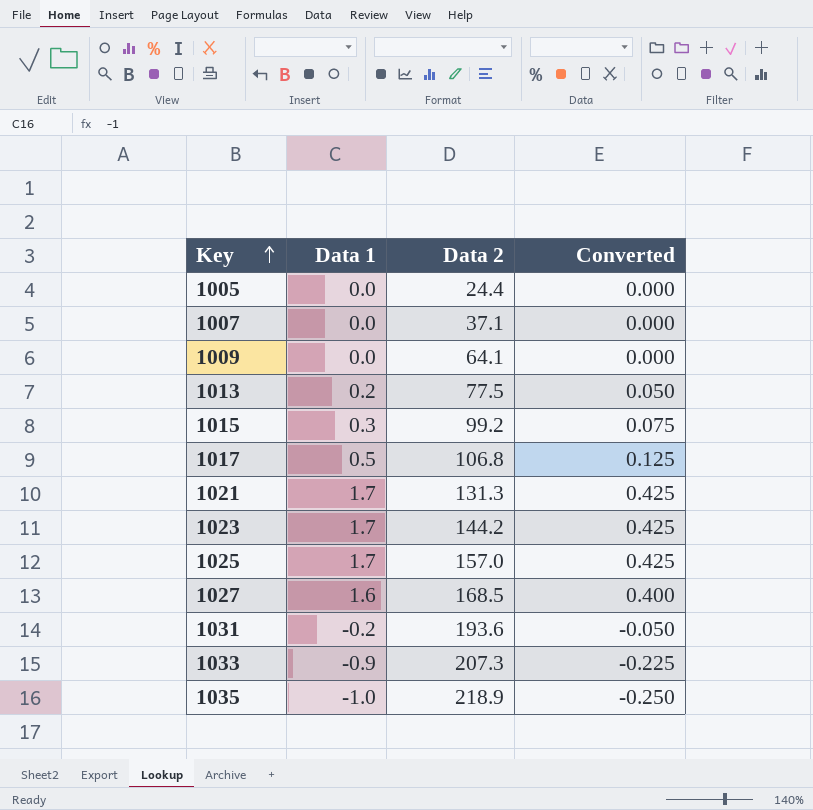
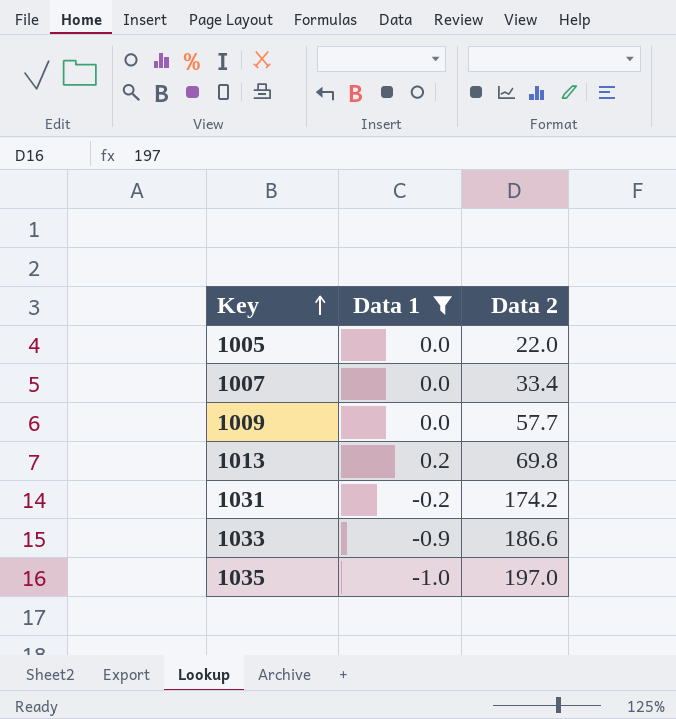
filter: none -> Data 1 <= 0.2
column Converted | formula: [Data 1] * 0.25 -> none
1005 | Data 2: 24.4 -> 22.0
1007 | Data 2: 37.1 -> 33.4
1009 | Data 2: 64.1 -> 57.7
1013 | Data 2: 77.5 -> 69.8
1031 | Data 2: 193.6 -> 174.2
1033 | Data 2: 207.3 -> 186.6
1035 | Data 2: 218.9 -> 197.0

